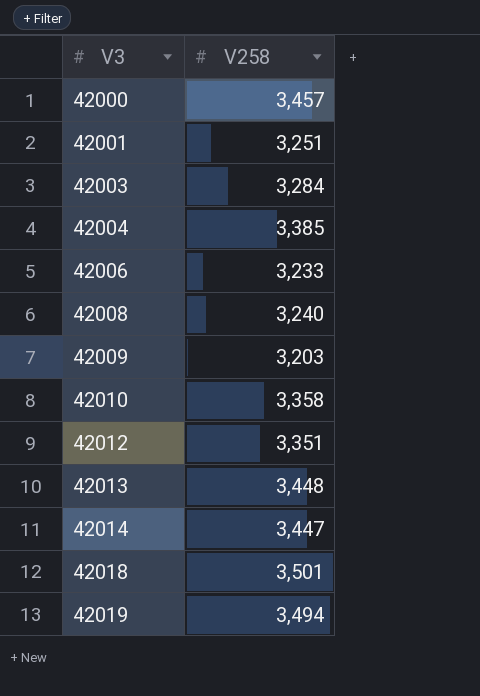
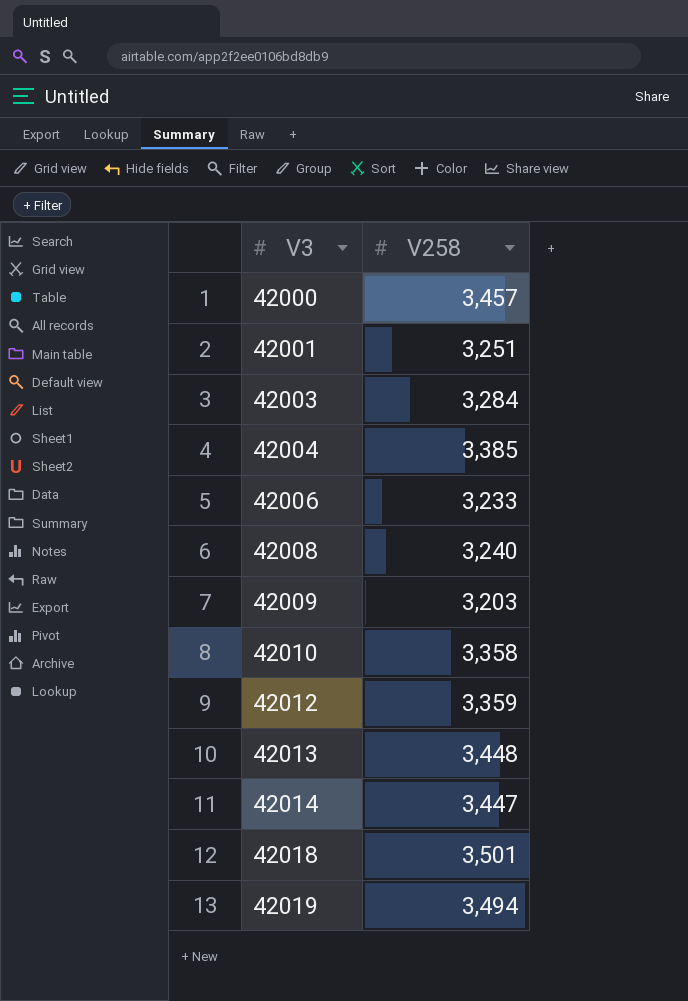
42012 | V258: 3,351 -> 3,359

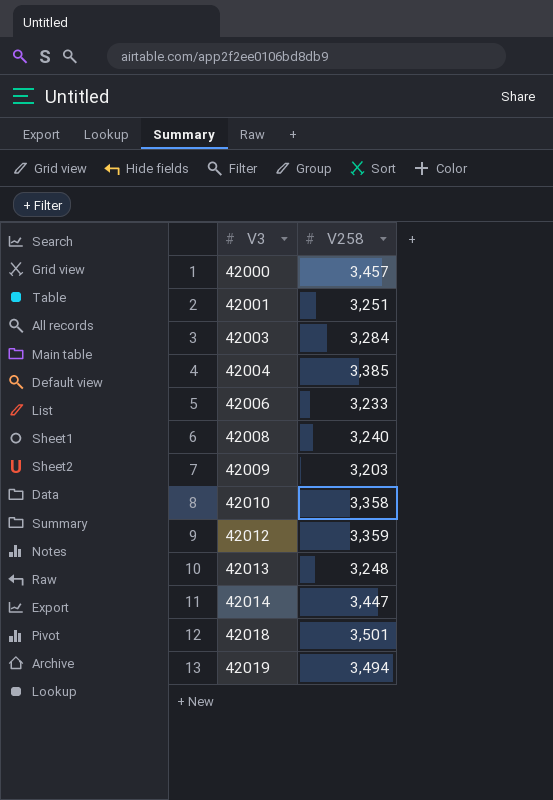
42013 | V258: 3,448 -> 3,248

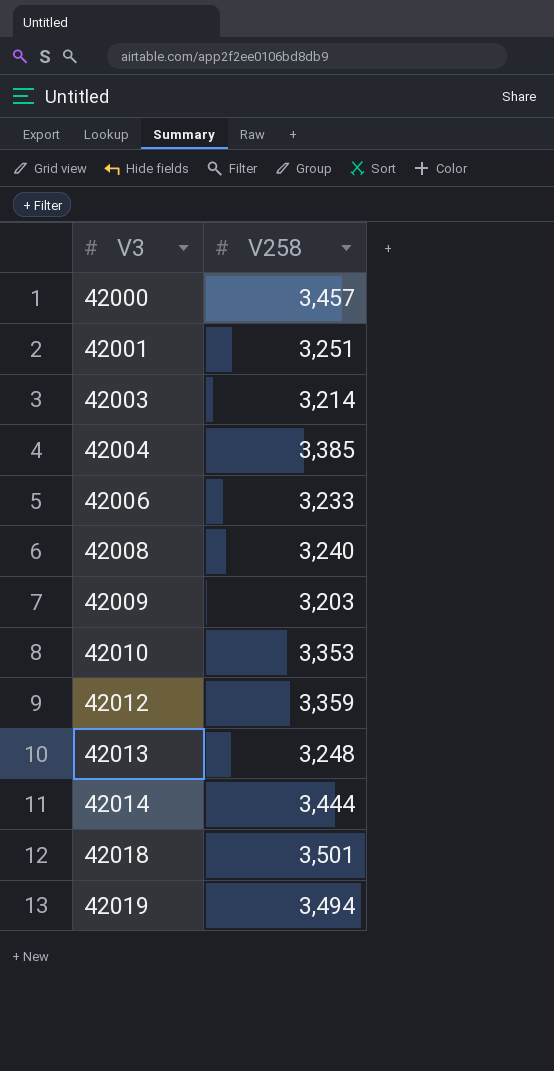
42003 | V258: 3,284 -> 3,214
42010 | V258: 3,358 -> 3,353
42014 | V258: 3,447 -> 3,444

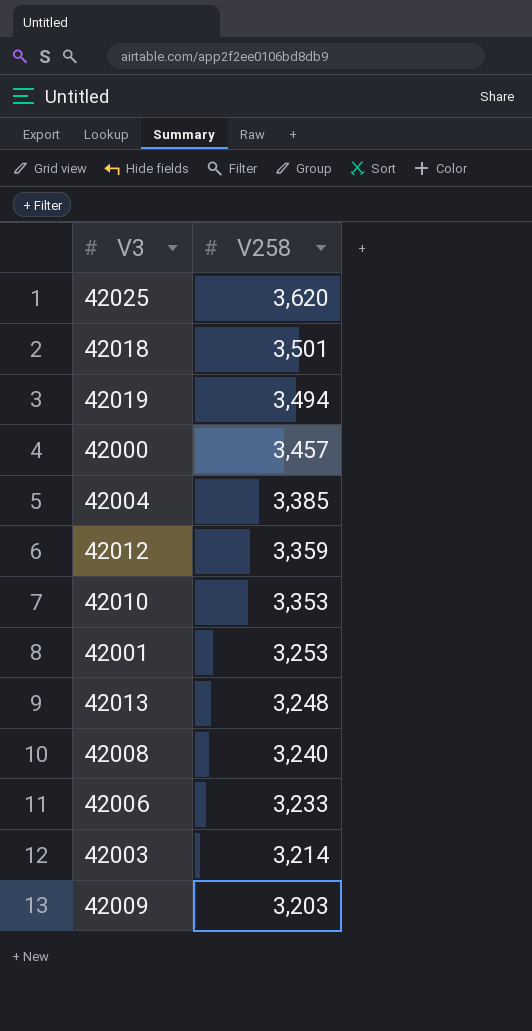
row order: V3 ascending -> V258 descending
row 42014: 3,444 -> none
row 42025: none -> 3,620
42001 | V258: 3,251 -> 3,253

